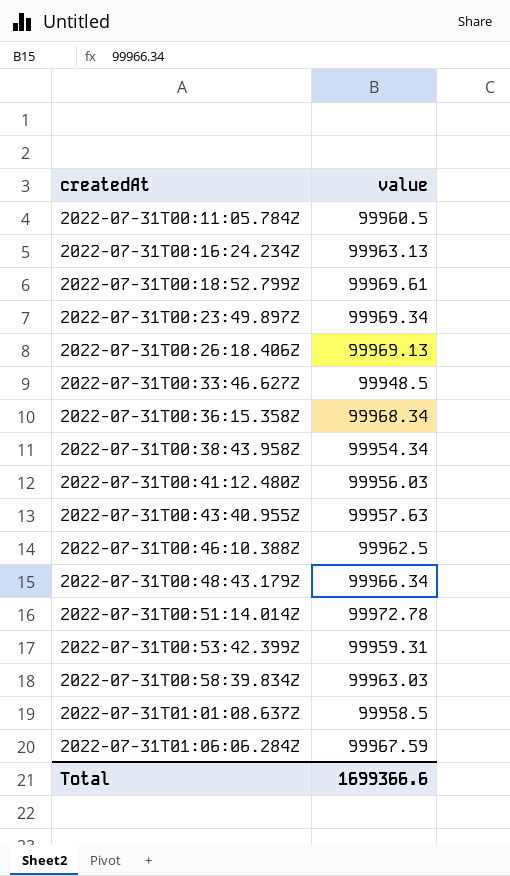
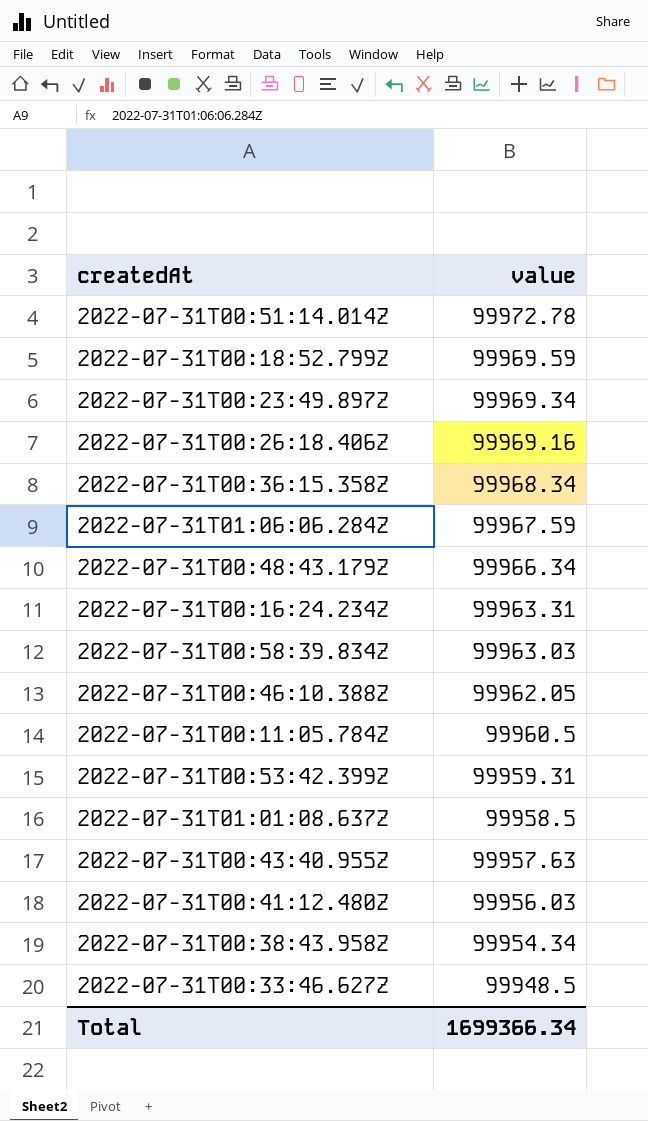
row order: createdAt ascending -> value descending
2022-07-31T00:18:52.799Z | value: 99969.61 -> 99969.59
2022-07-31T00:26:18.406Z | value: 99969.13 -> 99969.16
2022-07-31T00:16:24.234Z | value: 99963.13 -> 99963.31
2022-07-31T00:46:10.388Z | value: 99962.5 -> 99962.05
Total | value: 1699366.6 -> 1699366.34

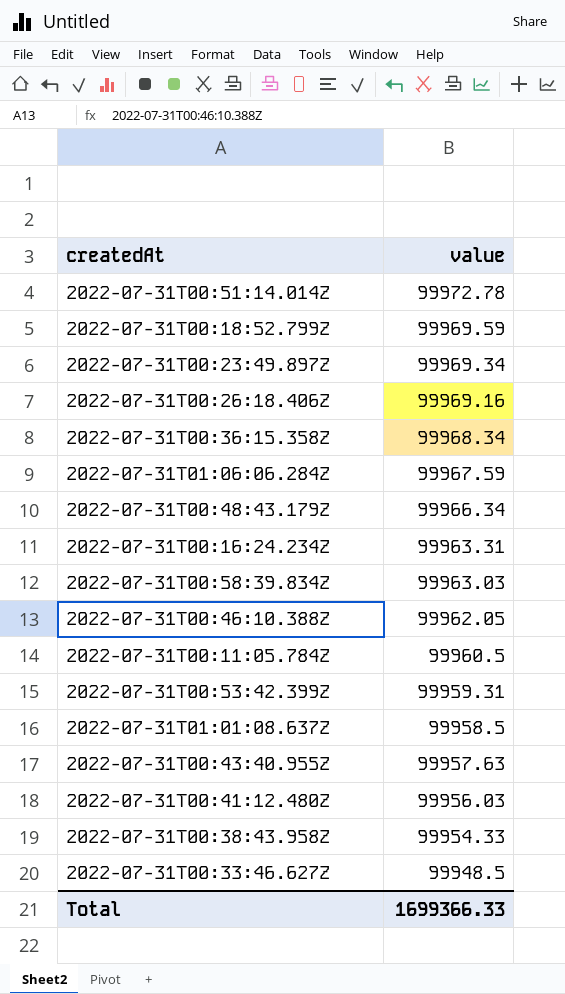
2022-07-31T00:38:43.958Z | value: 99954.34 -> 99954.33
Total | value: 1699366.34 -> 1699366.33

